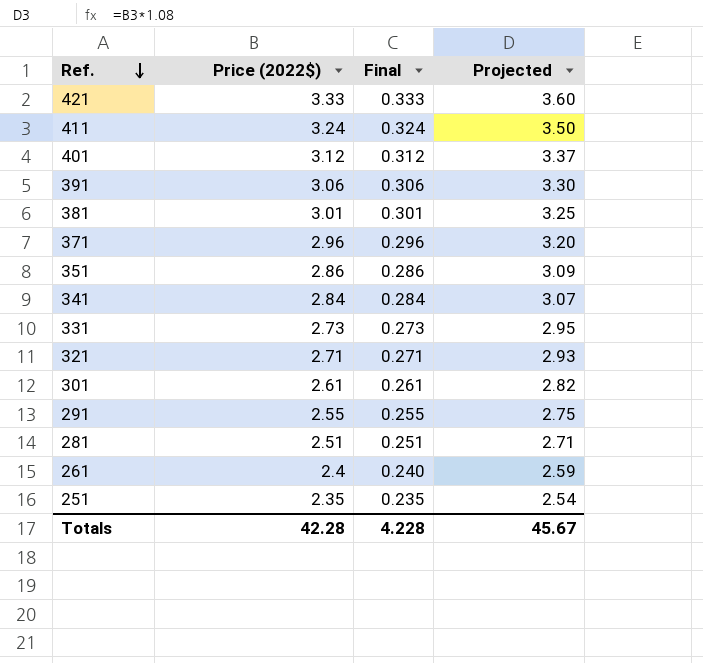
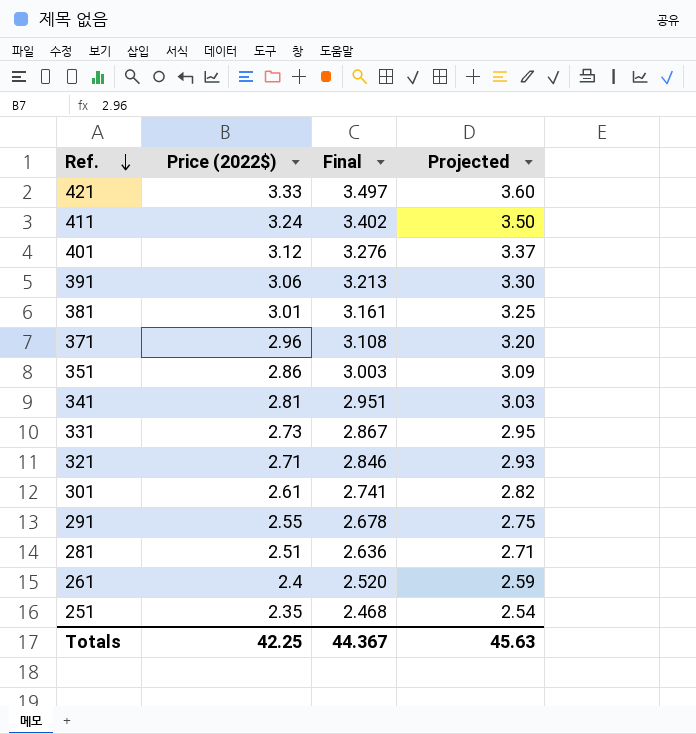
column Final | formula: [Price (2022$)] * 0.1 -> [Price (2022$)] * 1.05
341 | Price (2022$): 2.84 -> 2.81
341 | Projected: 3.07 -> 3.03
Totals | Price (2022$): 42.28 -> 42.25
Totals | Final: 4.228 -> 44.367
Totals | Projected: 45.67 -> 45.63

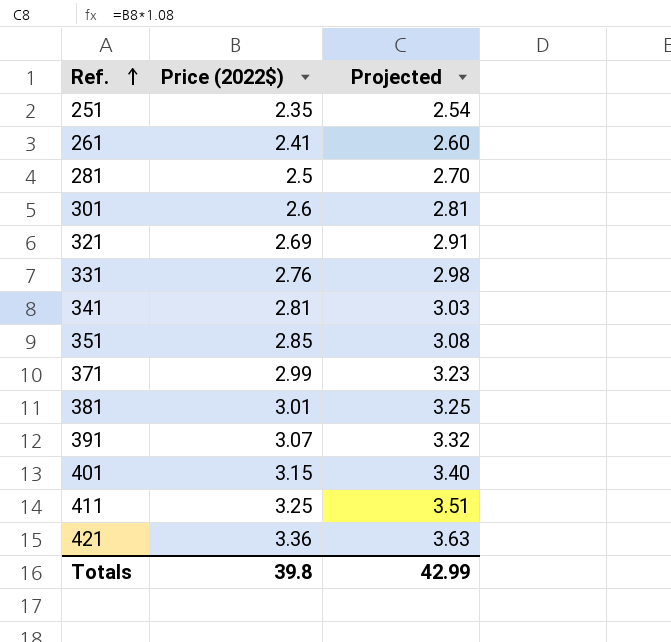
row order: Ref. descending -> Ref. ascending
column Final | formula: [Price (2022$)] * 1.05 -> none
row 291: 2.55 | 2.678 | 2.75 -> none
261 | Price (2022$): 2.4 -> 2.41
261 | Projected: 2.59 -> 2.60
281 | Price (2022$): 2.51 -> 2.5
281 | Projected: 2.71 -> 2.70
301 | Price (2022$): 2.61 -> 2.6
301 | Projected: 2.82 -> 2.81
321 | Price (2022$): 2.71 -> 2.69
321 | Projected: 2.93 -> 2.91
331 | Price (2022$): 2.73 -> 2.76
331 | Projected: 2.95 -> 2.98
351 | Price (2022$): 2.86 -> 2.85
351 | Projected: 3.09 -> 3.08
371 | Price (2022$): 2.96 -> 2.99
371 | Projected: 3.20 -> 3.23
391 | Price (2022$): 3.06 -> 3.07
391 | Projected: 3.30 -> 3.32
401 | Price (2022$): 3.12 -> 3.15
401 | Projected: 3.37 -> 3.40
411 | Price (2022$): 3.24 -> 3.25
411 | Projected: 3.50 -> 3.51
421 | Price (2022$): 3.33 -> 3.36
421 | Projected: 3.60 -> 3.63
Totals | Price (2022$): 42.25 -> 39.8
Totals | Projected: 45.63 -> 42.99

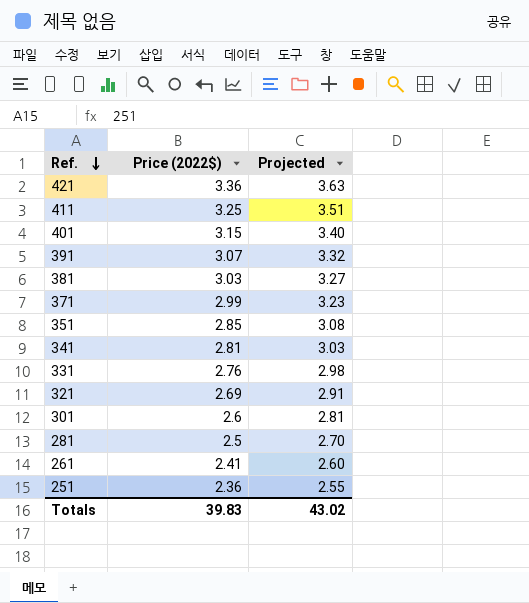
row order: Ref. ascending -> Ref. descending
381 | Price (2022$): 3.01 -> 3.03
381 | Projected: 3.25 -> 3.27
251 | Price (2022$): 2.35 -> 2.36
251 | Projected: 2.54 -> 2.55
Totals | Price (2022$): 39.8 -> 39.83
Totals | Projected: 42.99 -> 43.02

